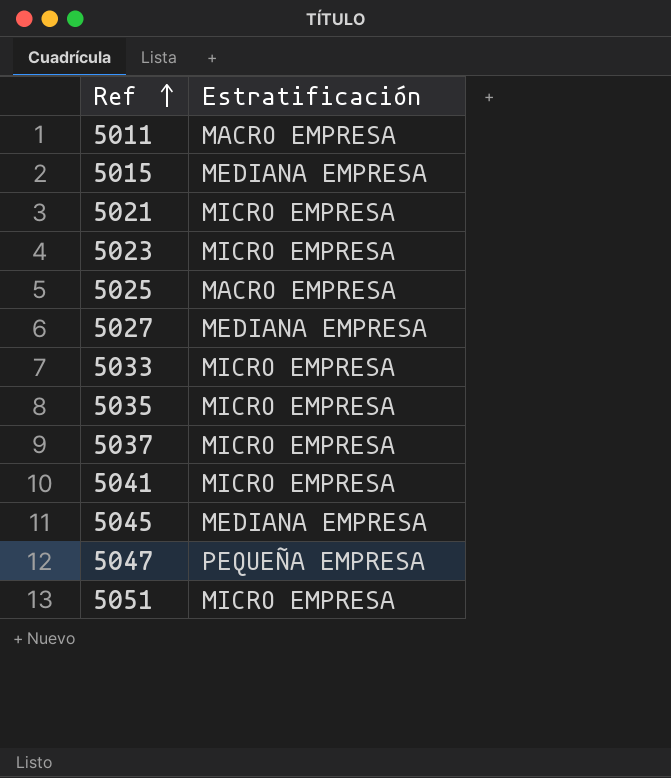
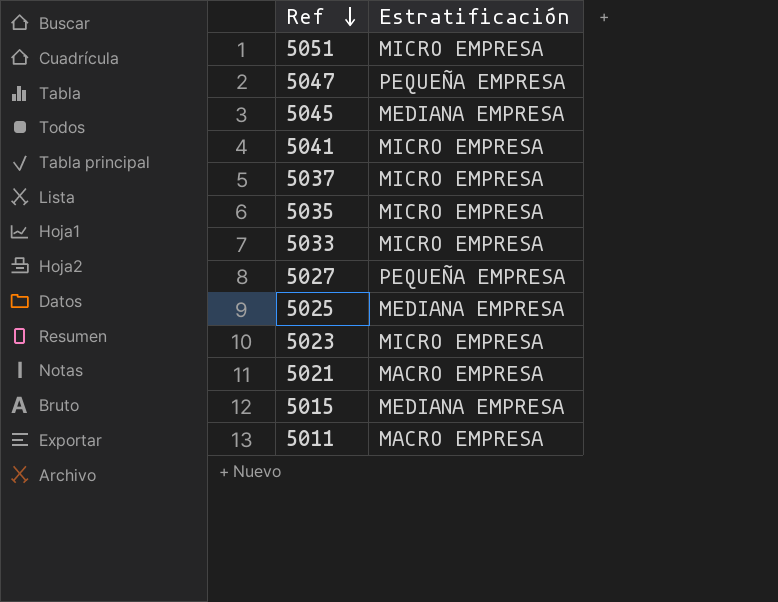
row order: Ref ascending -> Ref descending
5027 | Estratificación: MEDIANA EMPRESA -> PEQUEÑA EMPRESA
5025 | Estratificación: MACRO EMPRESA -> MEDIANA EMPRESA
5021 | Estratificación: MICRO EMPRESA -> MACRO EMPRESA

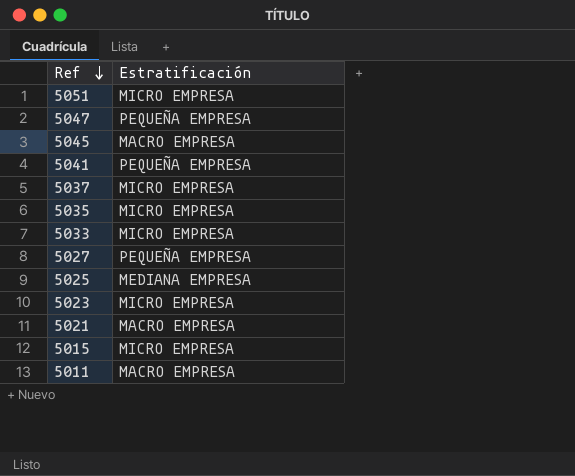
5045 | Estratificación: MEDIANA EMPRESA -> MACRO EMPRESA
5041 | Estratificación: MICRO EMPRESA -> PEQUEÑA EMPRESA
5015 | Estratificación: MEDIANA EMPRESA -> MICRO EMPRESA

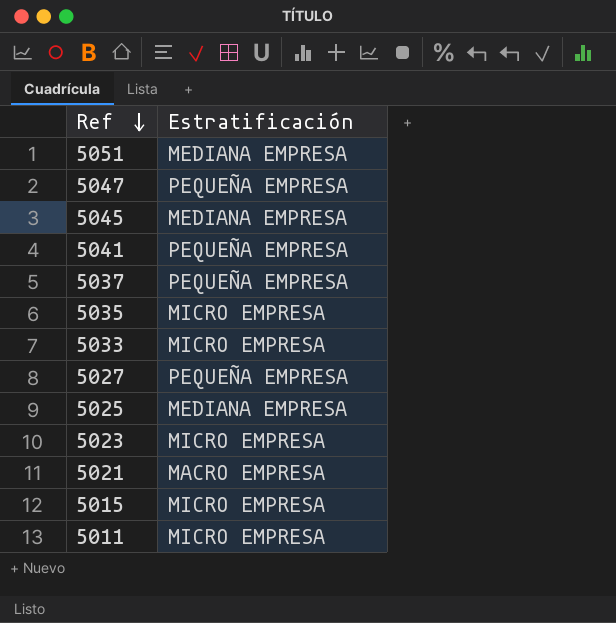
5051 | Estratificación: MICRO EMPRESA -> MEDIANA EMPRESA
5045 | Estratificación: MACRO EMPRESA -> MEDIANA EMPRESA
5037 | Estratificación: MICRO EMPRESA -> PEQUEÑA EMPRESA
5011 | Estratificación: MACRO EMPRESA -> MICRO EMPRESA

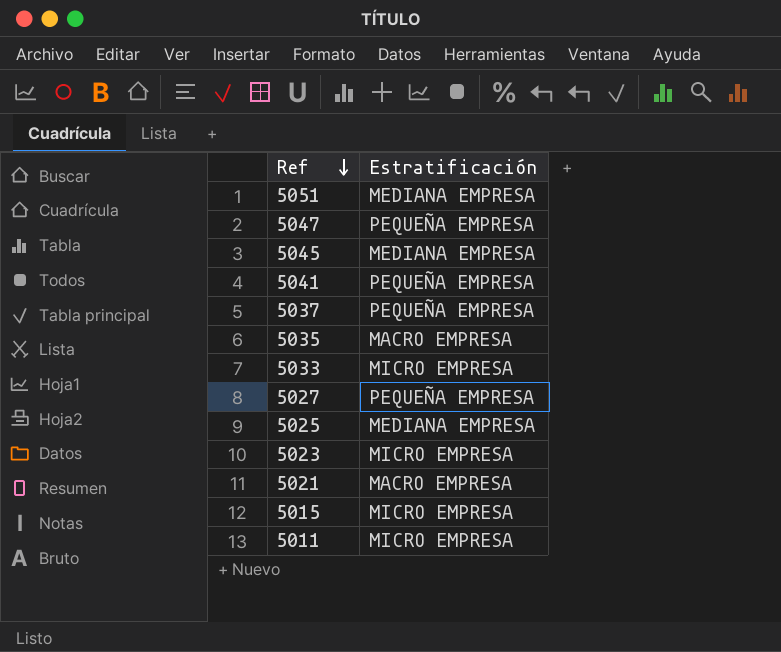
5035 | Estratificación: MICRO EMPRESA -> MACRO EMPRESA

